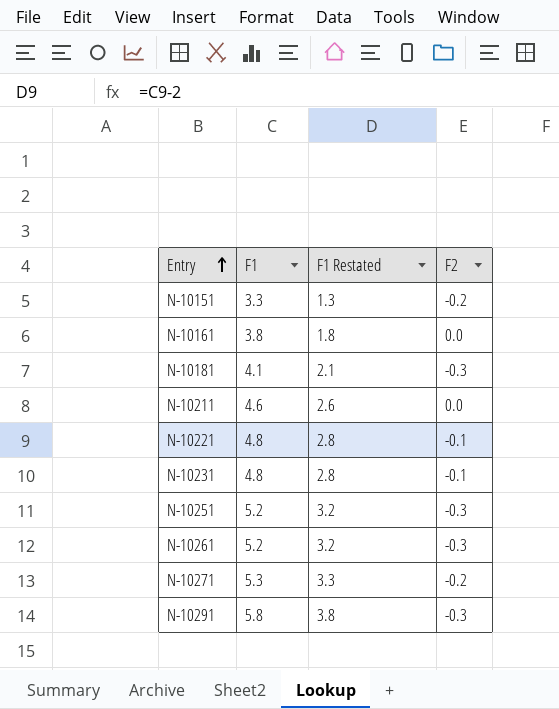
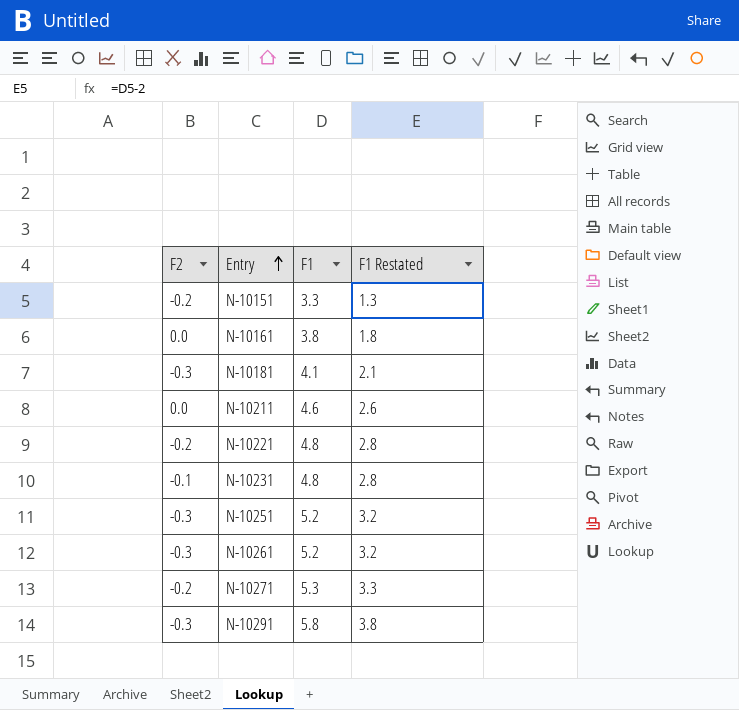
column F2 | position: 4 -> 1
N-10221 | F2: -0.1 -> -0.2

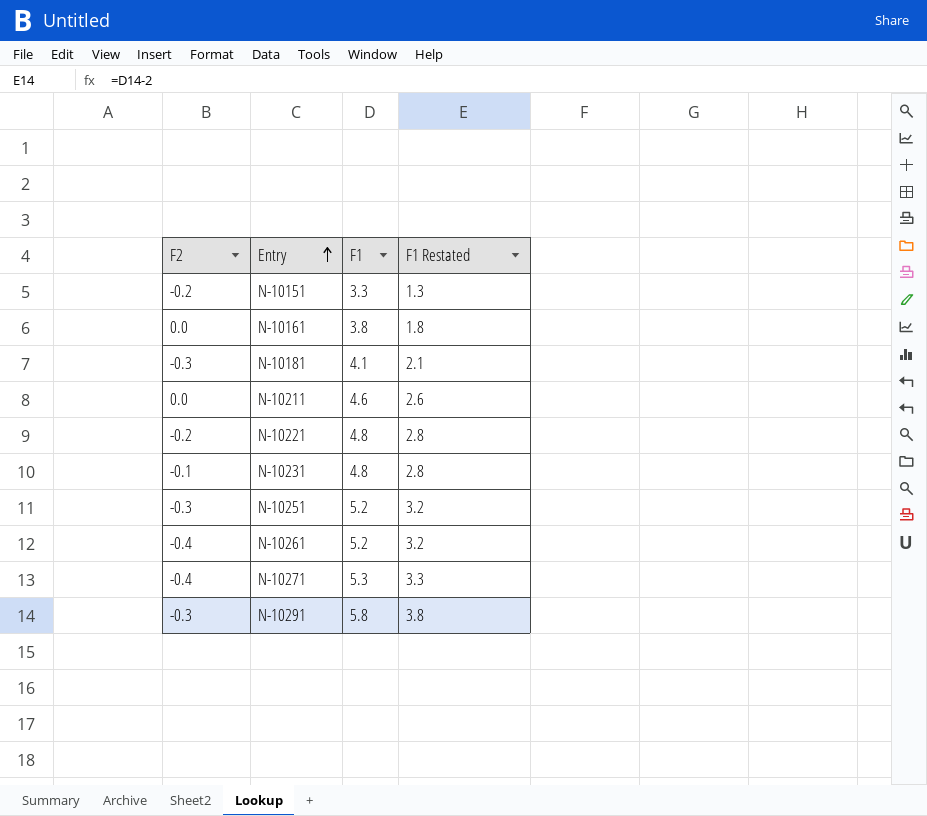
N-10261 | F2: -0.3 -> -0.4
N-10271 | F2: -0.2 -> -0.4

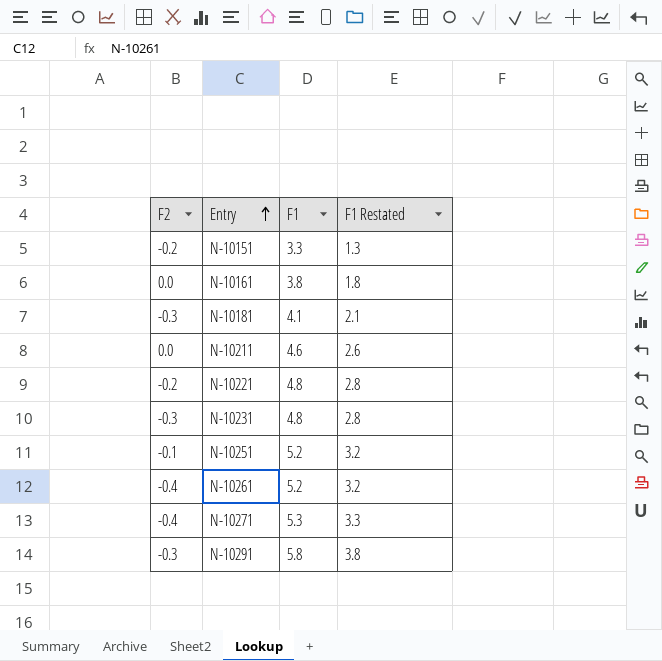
N-10231 | F2: -0.1 -> -0.3
N-10251 | F2: -0.3 -> -0.1

